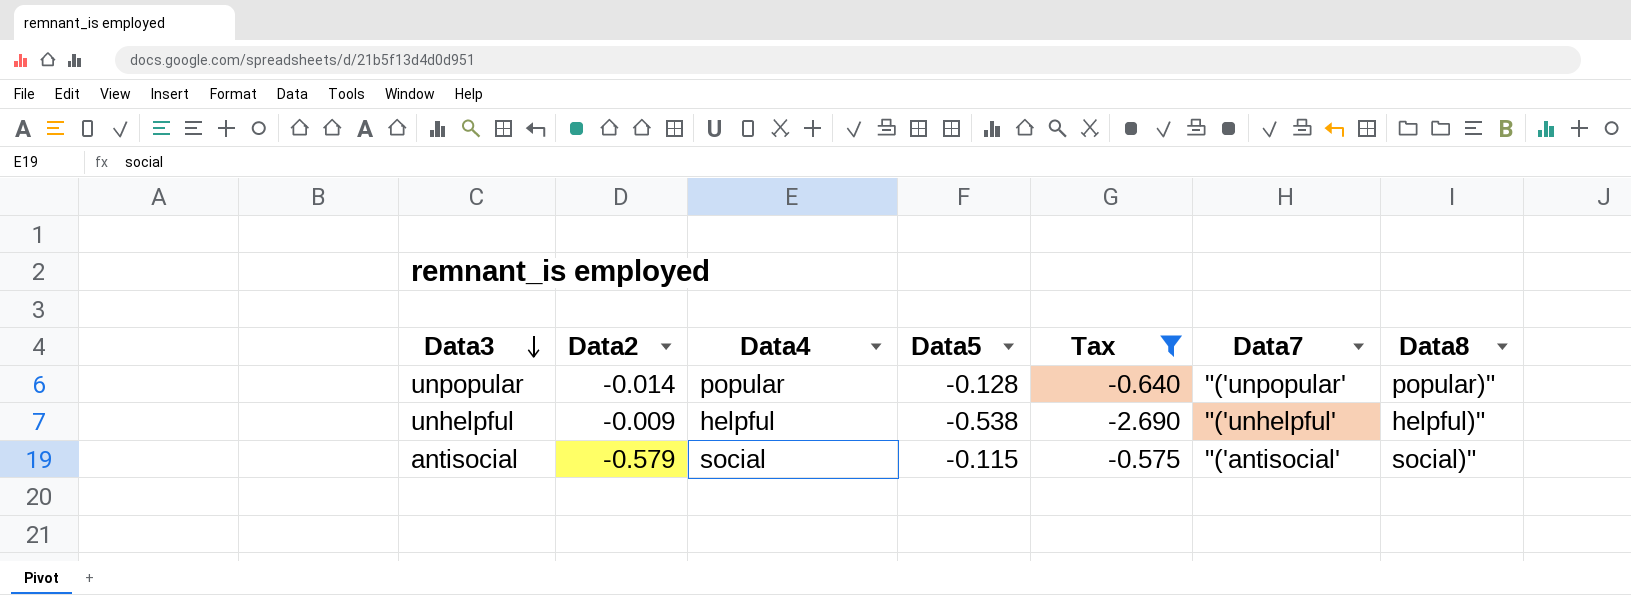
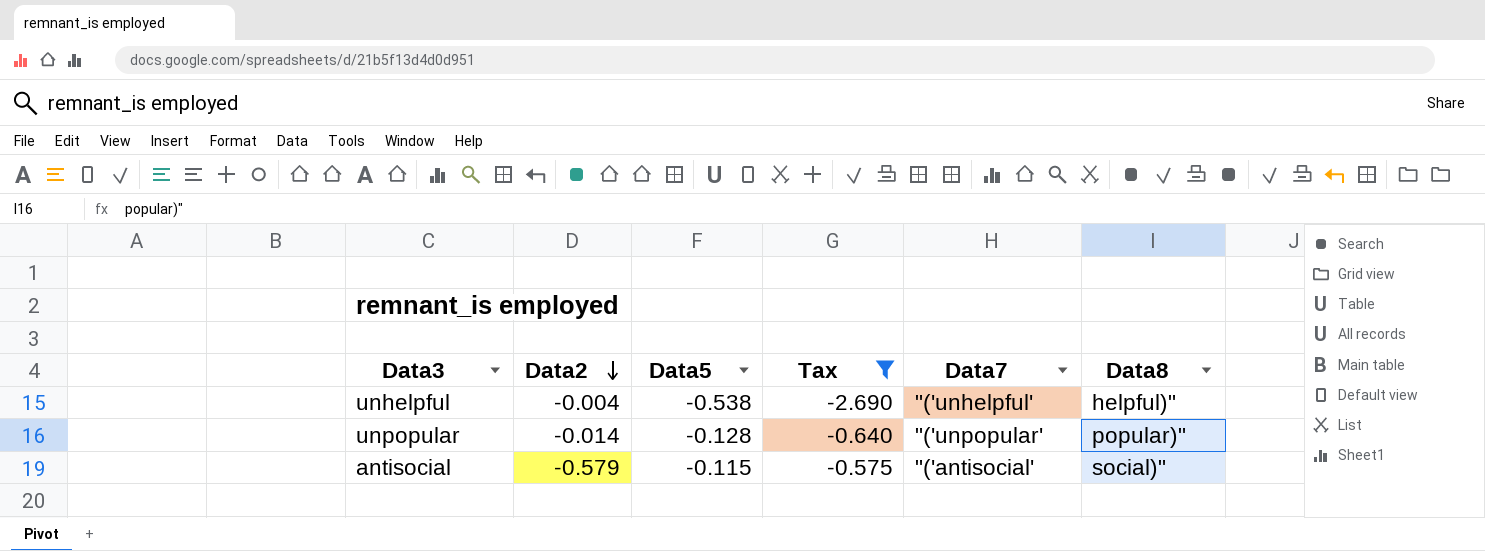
row order: Data3 descending -> Data2 descending
column Data4 | position: 3 -> none
unhelpful | Data2: -0.009 -> -0.004

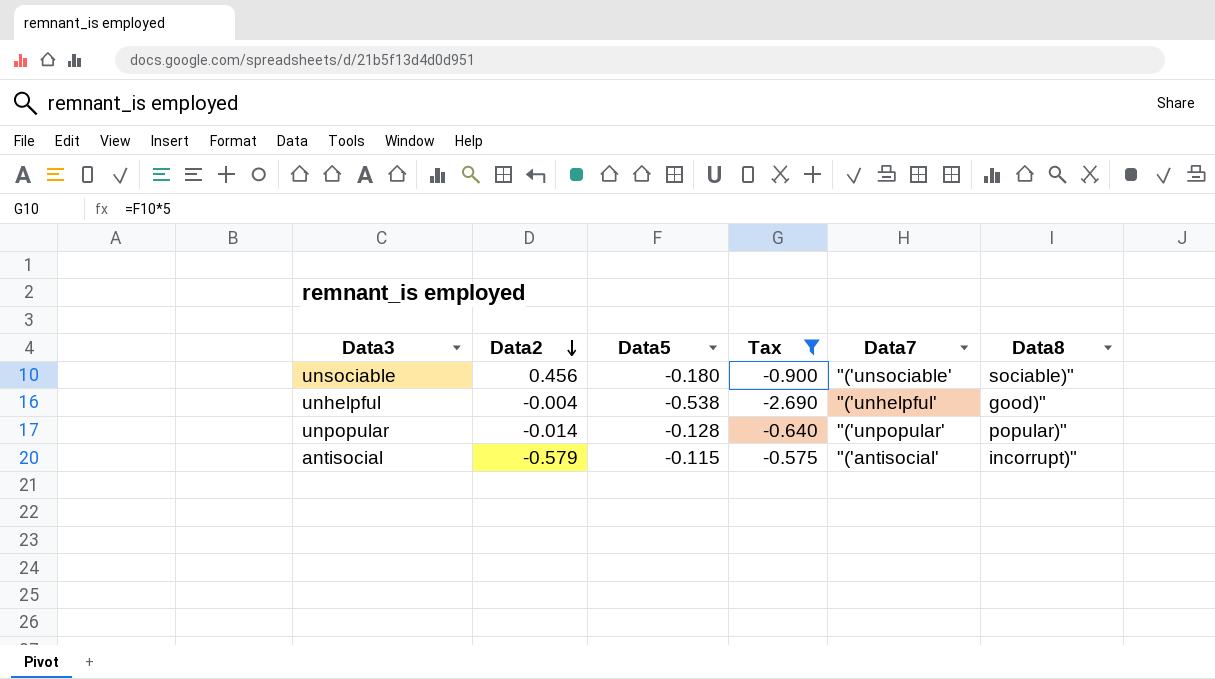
row unsociable: none -> 0.456 | -0.180 | -0.900 | "('unsociable' | sociable)"
unhelpful | Data8: helpful)" -> good)"
antisocial | Data8: social)" -> incorrupt)"

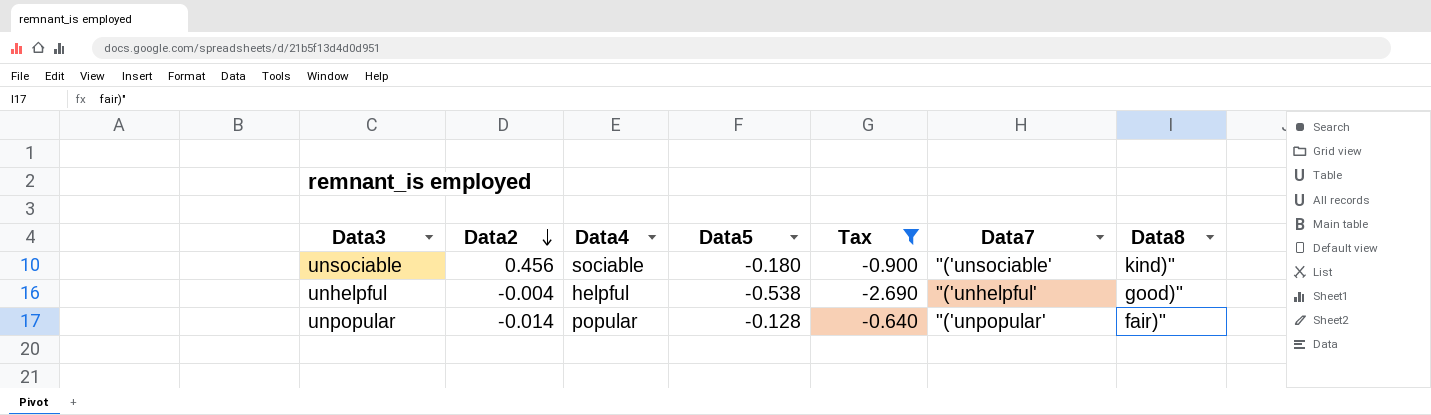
column Data4 | position: none -> 3
row antisocial: -0.579 | -0.115 | -0.575 | "('antisocial' | incorrupt)" -> none
unsociable | Data8: sociable)" -> kind)"
unpopular | Data8: popular)" -> fair)"

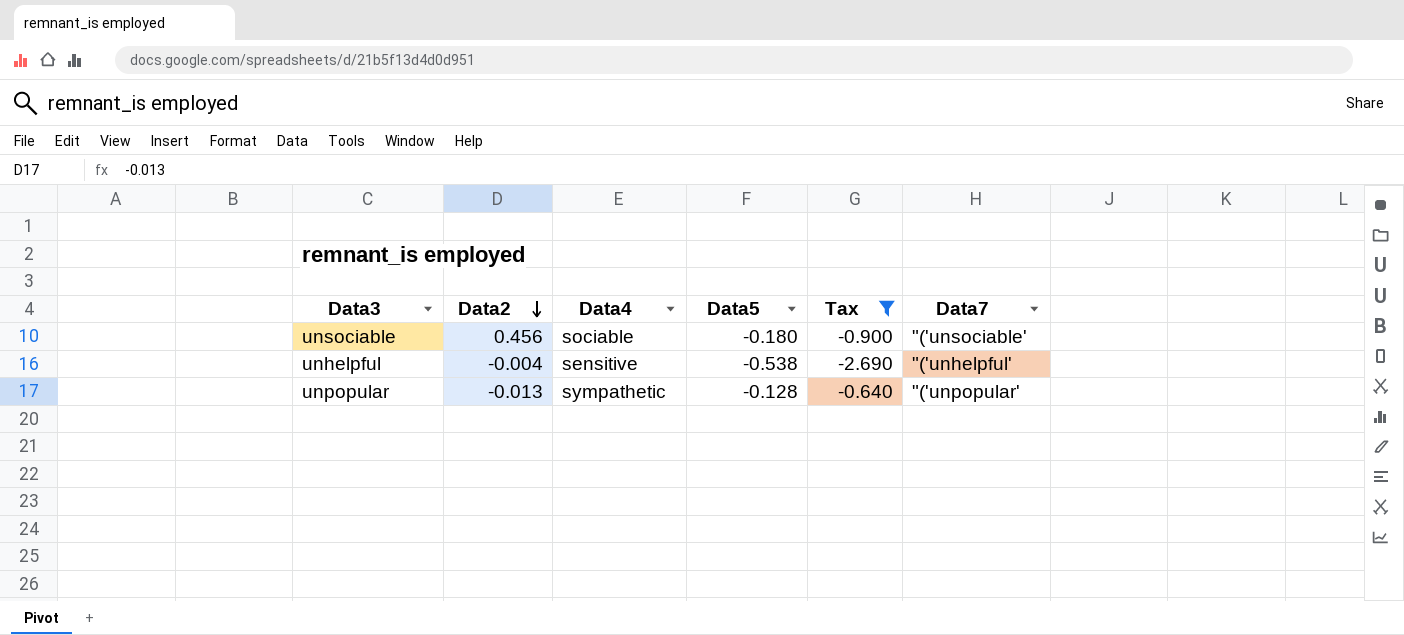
column Data8 | position: 7 -> none
unhelpful | Data4: helpful -> sensitive
unpopular | Data2: -0.014 -> -0.013
unpopular | Data4: popular -> sympathetic

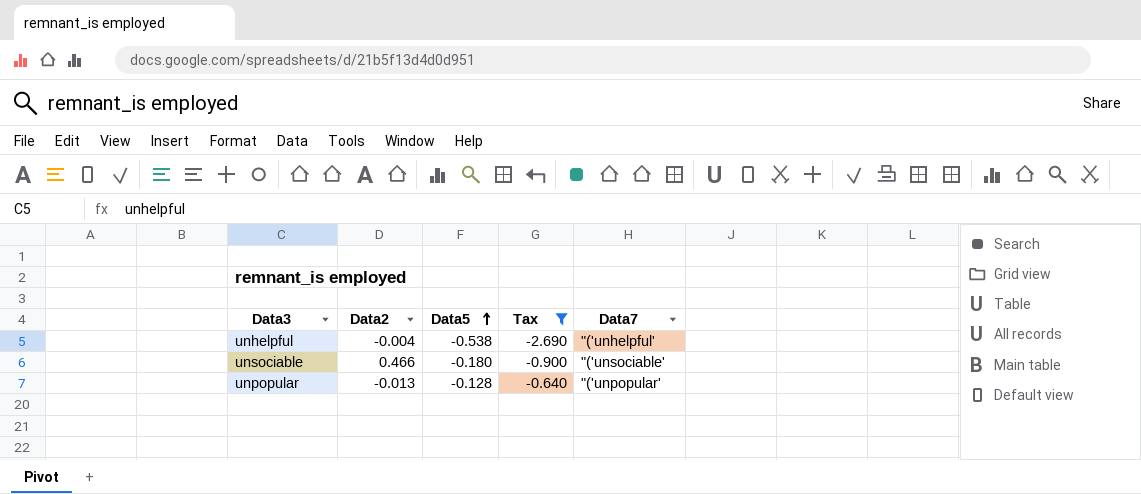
row order: Data2 descending -> Data5 ascending
column Data4 | position: 3 -> none
unsociable | Data2: 0.456 -> 0.466

